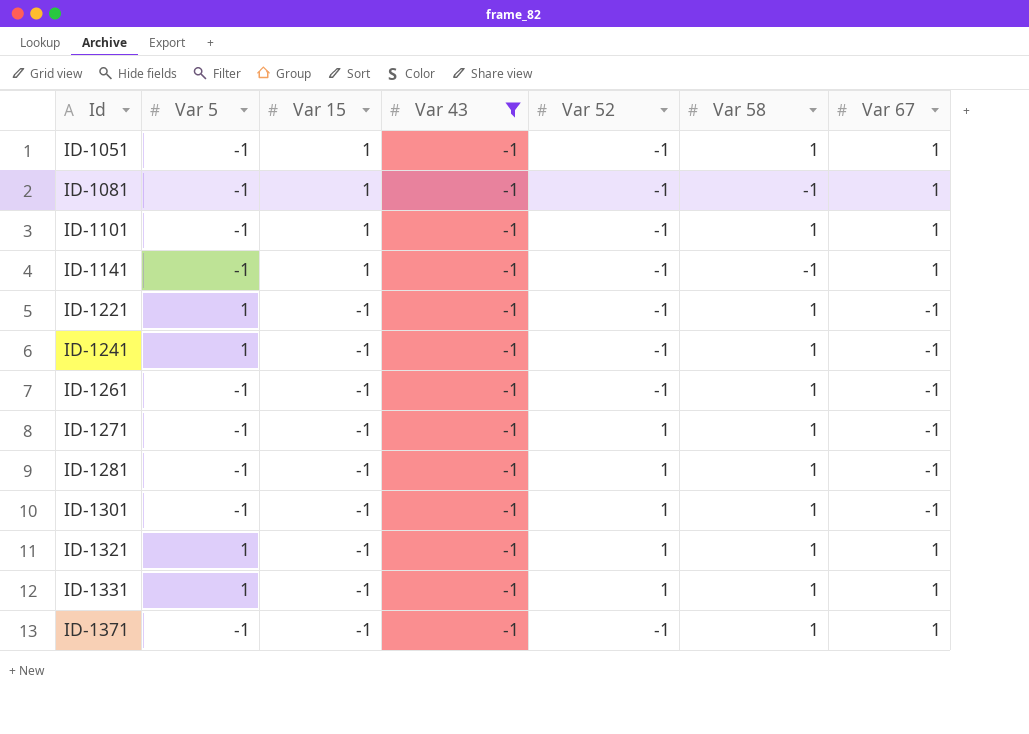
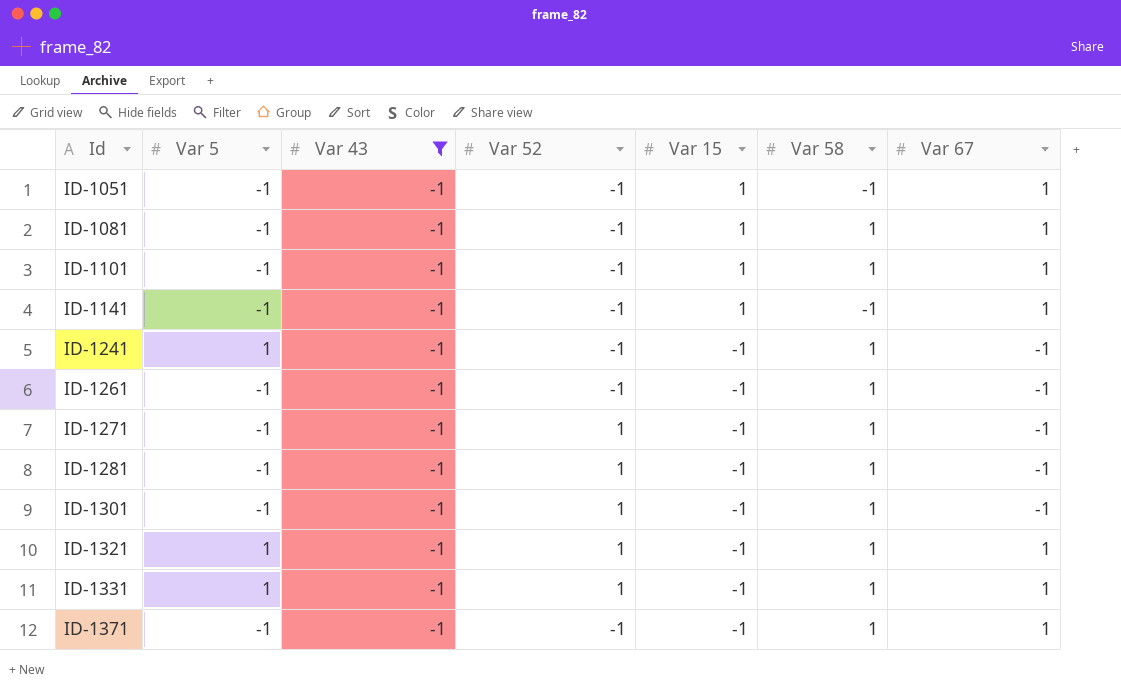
column Var 15 | position: 3 -> 5
row ID-1221: 1 | -1 | -1 | -1 | 1 | -1 -> none
ID-1051 | Var 58: 1 -> -1
ID-1081 | Var 58: -1 -> 1

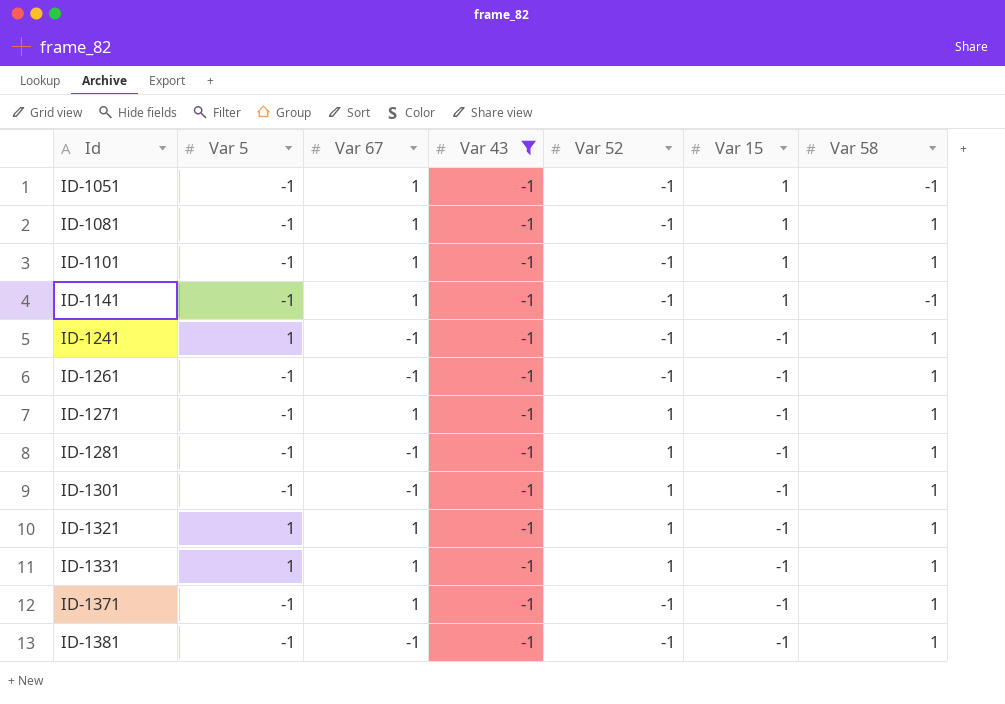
column Var 67 | position: 7 -> 3
ID-1271 | Var 67: -1 -> 1
row ID-1381: none -> -1 | -1 | -1 | -1 | -1 | 1

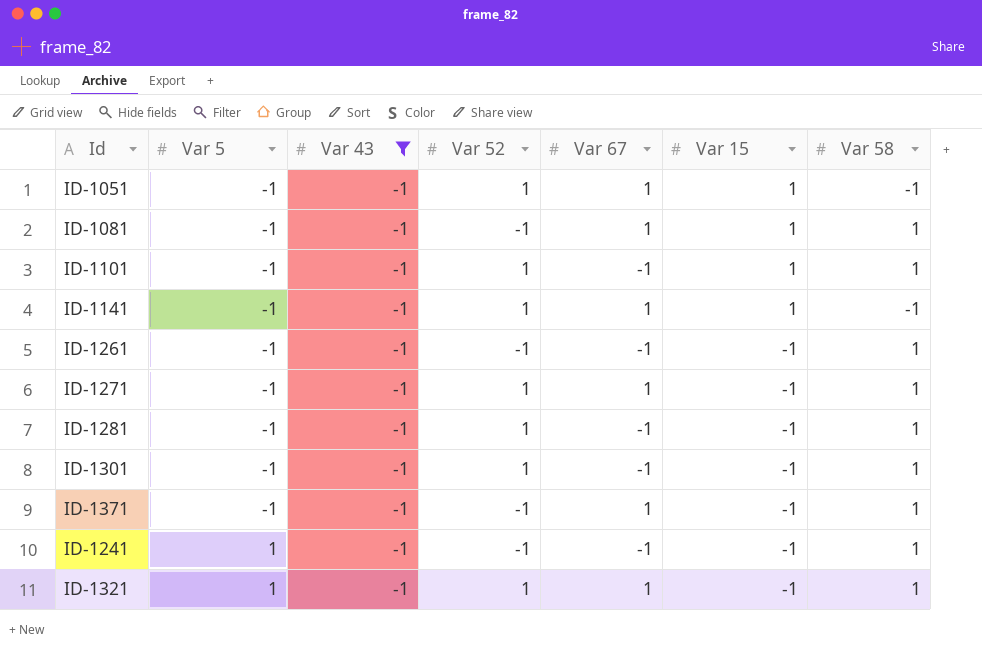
row order: Id ascending -> Var 5 ascending
column Var 67 | position: 3 -> 5
row ID-1331: 1 | 1 | -1 | 1 | -1 | 1 -> none
row ID-1381: -1 | -1 | -1 | -1 | -1 | 1 -> none
ID-1051 | Var 52: -1 -> 1
ID-1101 | Var 52: -1 -> 1
ID-1101 | Var 67: 1 -> -1
ID-1141 | Var 52: -1 -> 1

